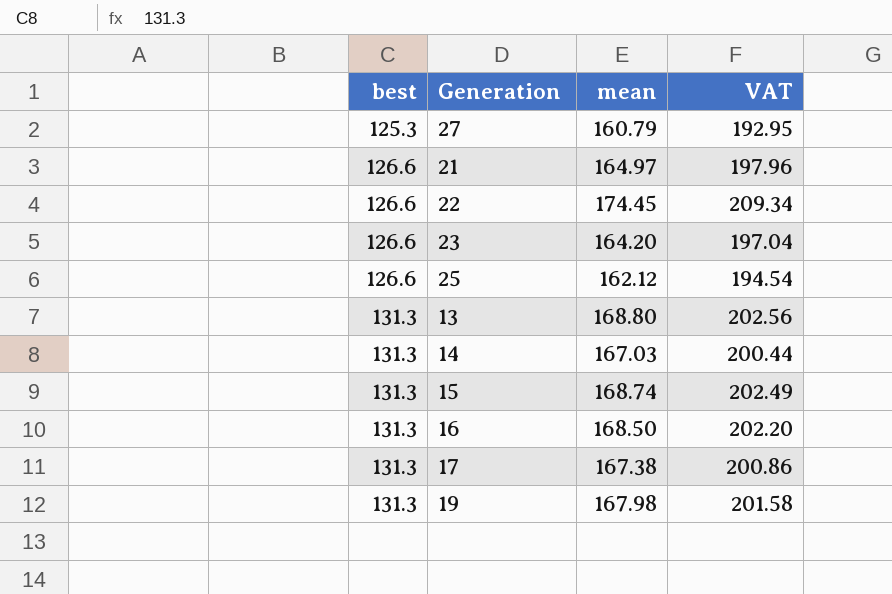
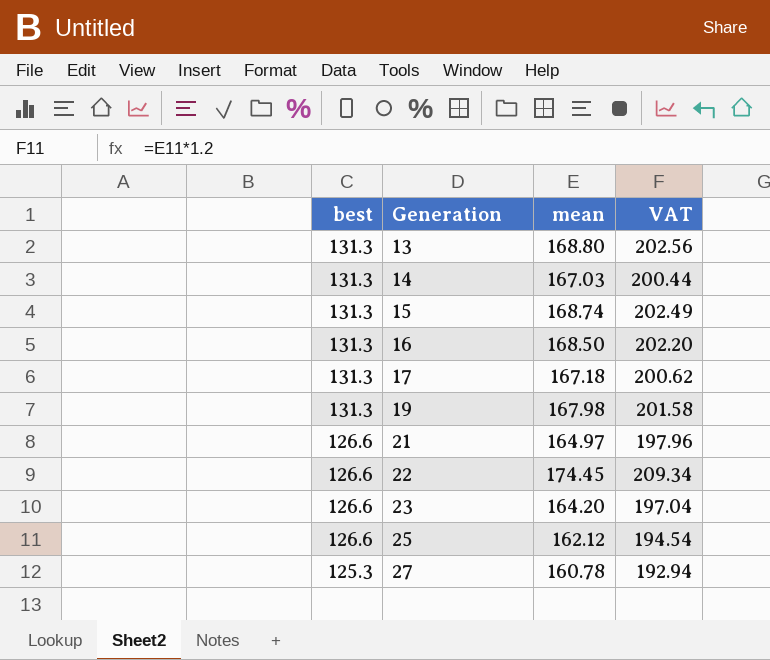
row order: best ascending -> best descending
17 | mean: 167.38 -> 167.18
17 | VAT: 200.86 -> 200.62
27 | mean: 160.79 -> 160.78
27 | VAT: 192.95 -> 192.94

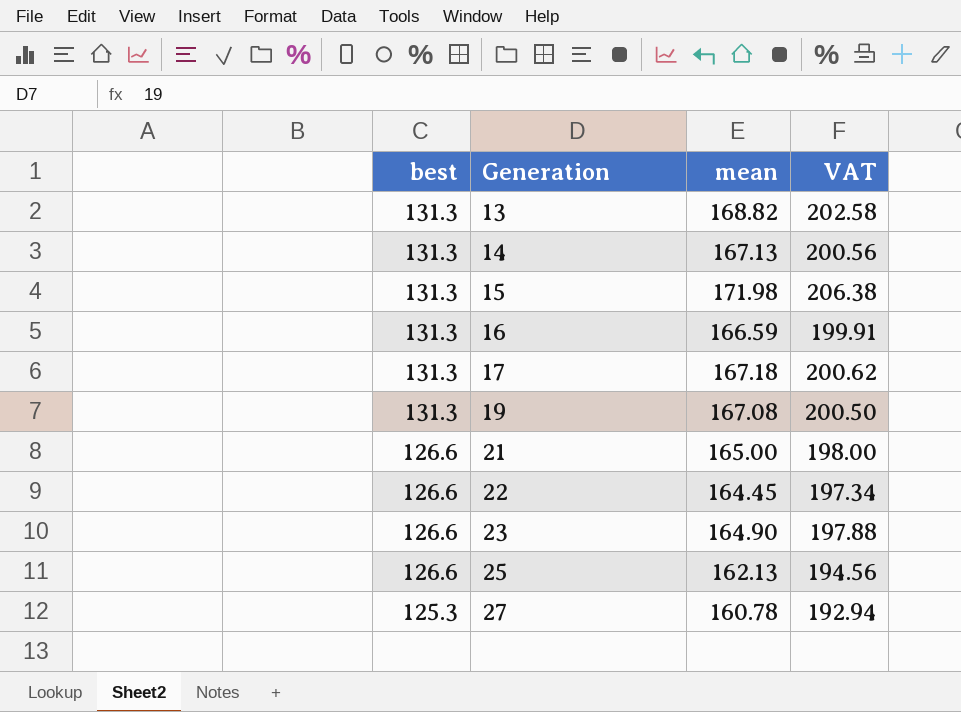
13 | mean: 168.80 -> 168.82
13 | VAT: 202.56 -> 202.58
14 | mean: 167.03 -> 167.13
14 | VAT: 200.44 -> 200.56
15 | mean: 168.74 -> 171.98
15 | VAT: 202.49 -> 206.38
16 | mean: 168.50 -> 166.59
16 | VAT: 202.20 -> 199.91
19 | mean: 167.98 -> 167.08
19 | VAT: 201.58 -> 200.50
21 | mean: 164.97 -> 165.00
21 | VAT: 197.96 -> 198.00
22 | mean: 174.45 -> 164.45
22 | VAT: 209.34 -> 197.34
23 | mean: 164.20 -> 164.90
23 | VAT: 197.04 -> 197.88
25 | mean: 162.12 -> 162.13
25 | VAT: 194.54 -> 194.56

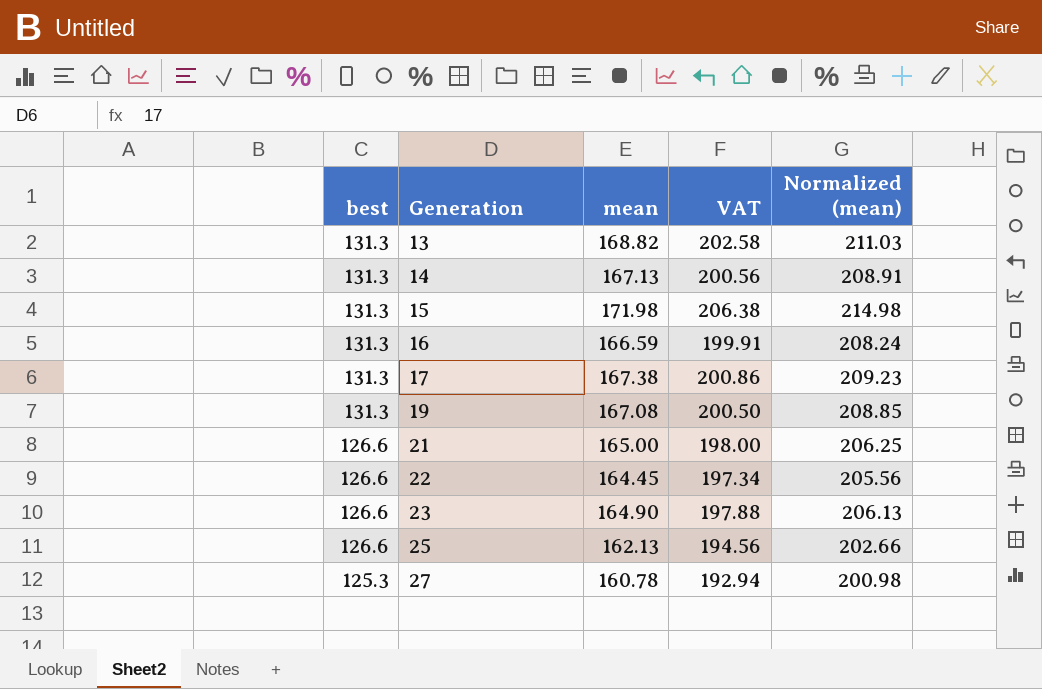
column Normalized (mean) | formula: none -> [mean] * 1.25
17 | mean: 167.18 -> 167.38
17 | VAT: 200.62 -> 200.86

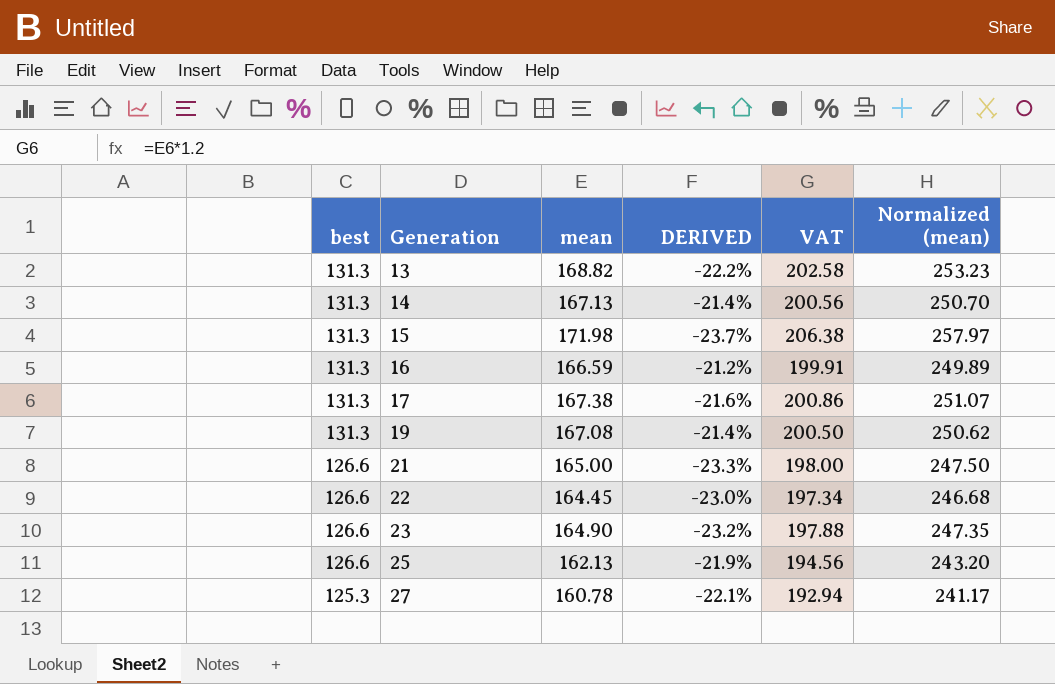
column DERIVED | formula: none -> ([best] - [mean]) / [mean]
column Normalized (mean) | formula: [mean] * 1.25 -> [mean] * 1.5

